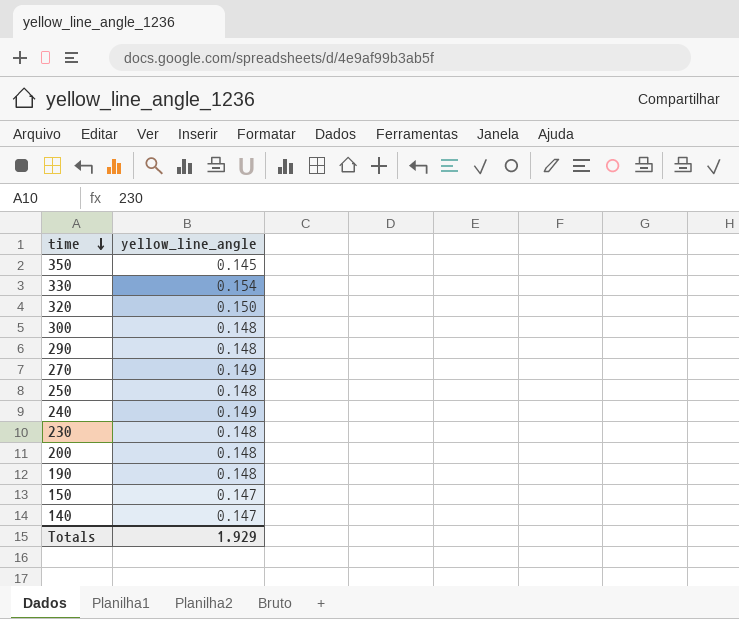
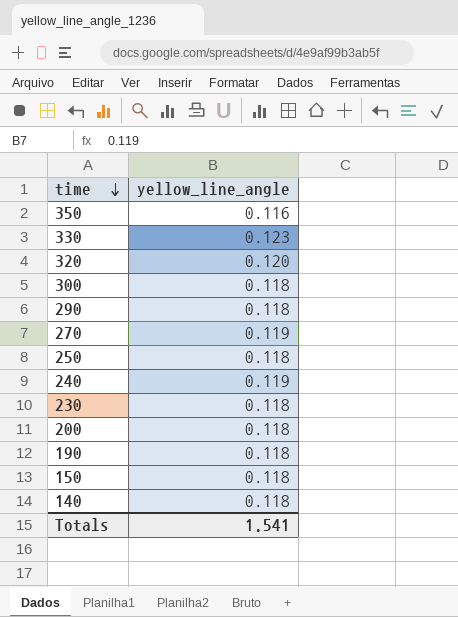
350 | yellow_line_angle: 0.145 -> 0.116
330 | yellow_line_angle: 0.154 -> 0.123
320 | yellow_line_angle: 0.150 -> 0.120
300 | yellow_line_angle: 0.148 -> 0.118
290 | yellow_line_angle: 0.148 -> 0.118
270 | yellow_line_angle: 0.149 -> 0.119
250 | yellow_line_angle: 0.148 -> 0.118
240 | yellow_line_angle: 0.149 -> 0.119
230 | yellow_line_angle: 0.148 -> 0.118
200 | yellow_line_angle: 0.148 -> 0.118
190 | yellow_line_angle: 0.148 -> 0.118
150 | yellow_line_angle: 0.147 -> 0.118
140 | yellow_line_angle: 0.147 -> 0.118
Totals | yellow_line_angle: 1.929 -> 1.541

